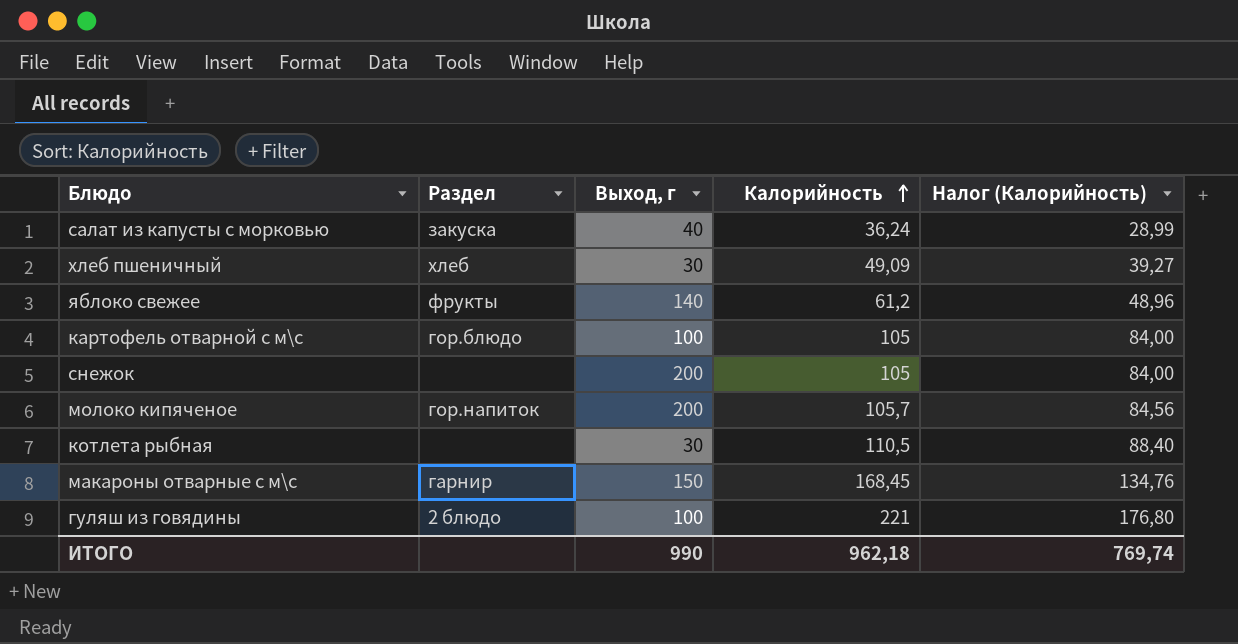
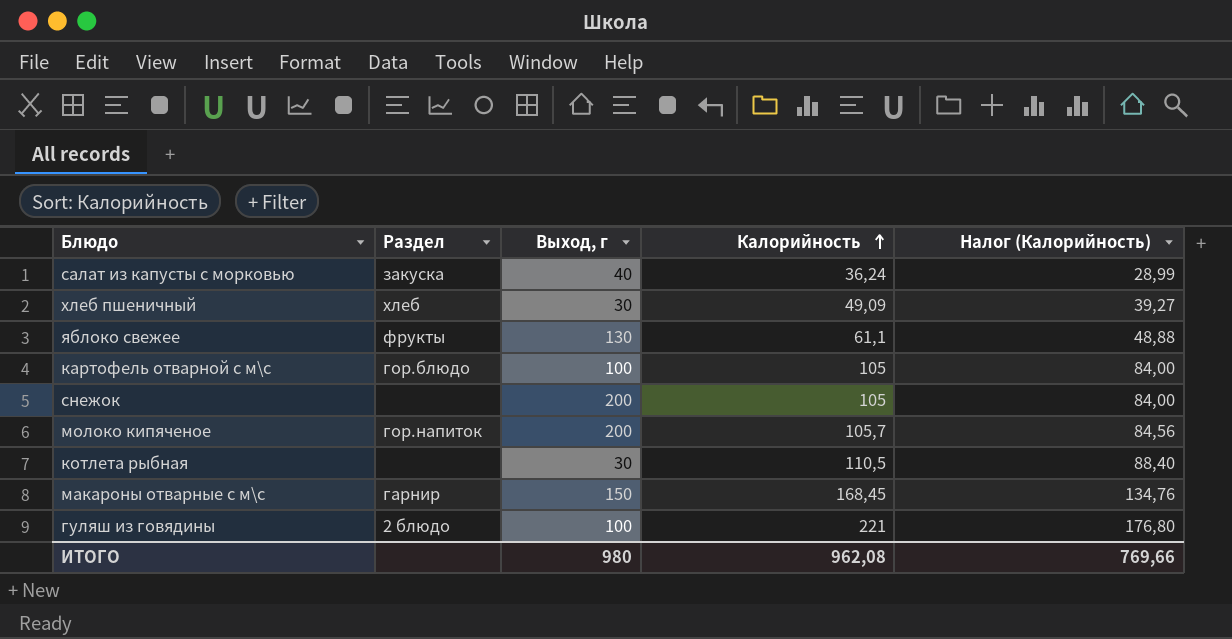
яблоко свежее | Выход, г: 140 -> 130
яблоко свежее | Калорийность: 61,2 -> 61,1
яблоко свежее | Налог (Калорийность): 48,96 -> 48,88
ИТОГО | Выход, г: 990 -> 980
ИТОГО | Калорийность: 962,18 -> 962,08
ИТОГО | Налог (Калорийность): 769,74 -> 769,66

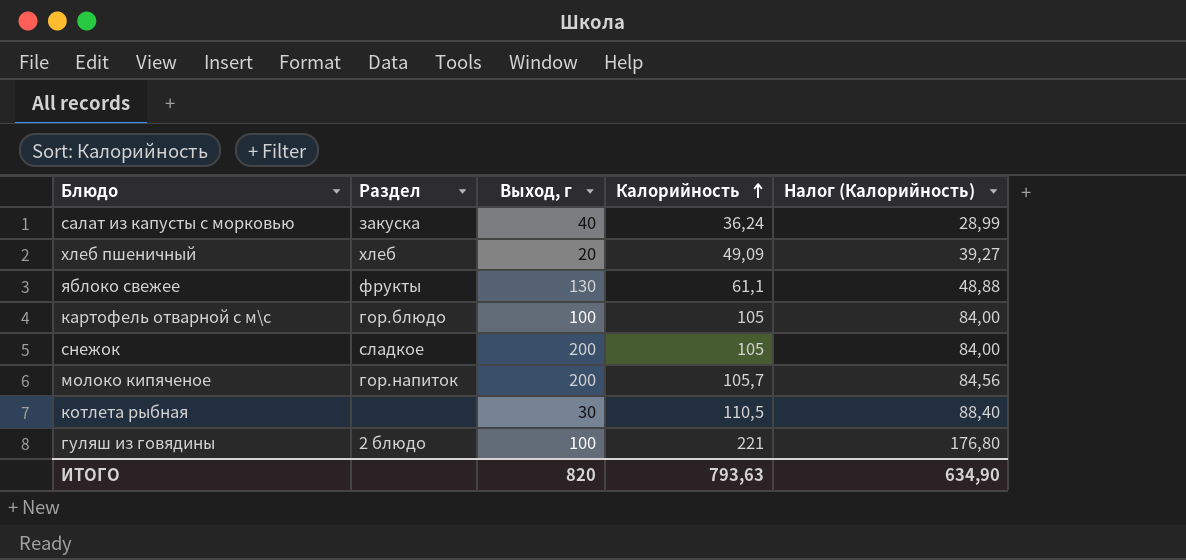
row макароны отварные с м\с: гарнир | 150 | 168,45 | 134,76 -> none
хлеб пшеничный | Выход, г: 30 -> 20
снежок | Раздел: none -> сладкое
ИТОГО | Выход, г: 980 -> 820
ИТОГО | Калорийность: 962,08 -> 793,63
ИТОГО | Налог (Калорийность): 769,66 -> 634,90

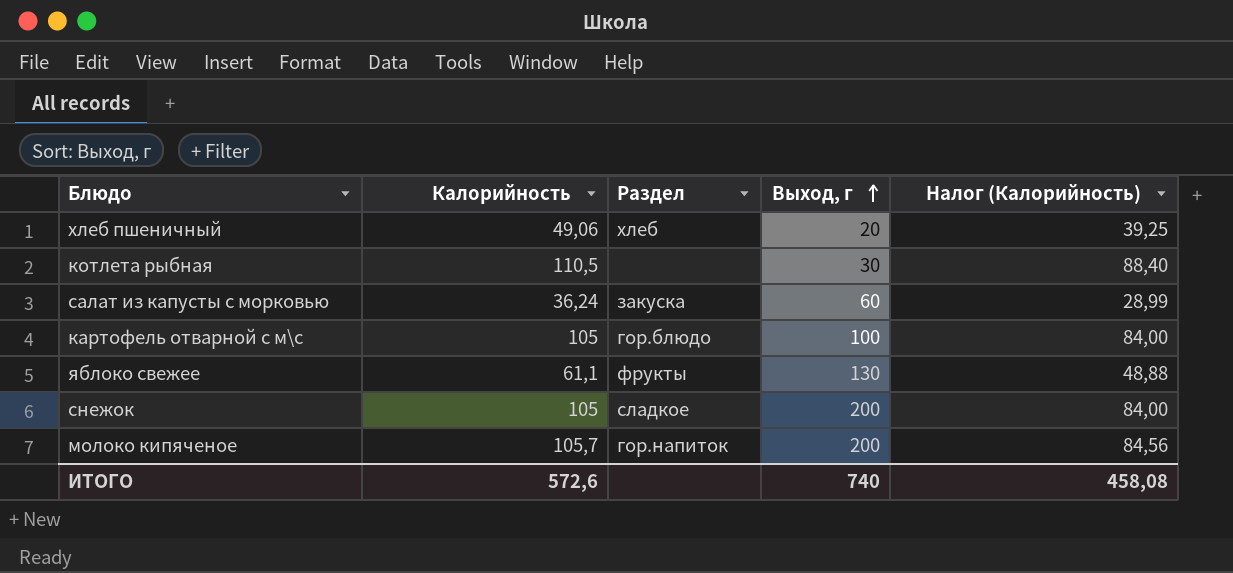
row order: Калорийность ascending -> Выход, г ascending
column Калорийность | position: 4 -> 2
row гуляш из говядины: 2 блюдо | 100 | 221 | 176,80 -> none
хлеб пшеничный | Калорийность: 49,09 -> 49,06
хлеб пшеничный | Налог (Калорийность): 39,27 -> 39,25
салат из капусты с морковью | Выход, г: 40 -> 60
ИТОГО | Калорийность: 793,63 -> 572,6
ИТОГО | Выход, г: 820 -> 740
ИТОГО | Налог (Калорийность): 634,90 -> 458,08

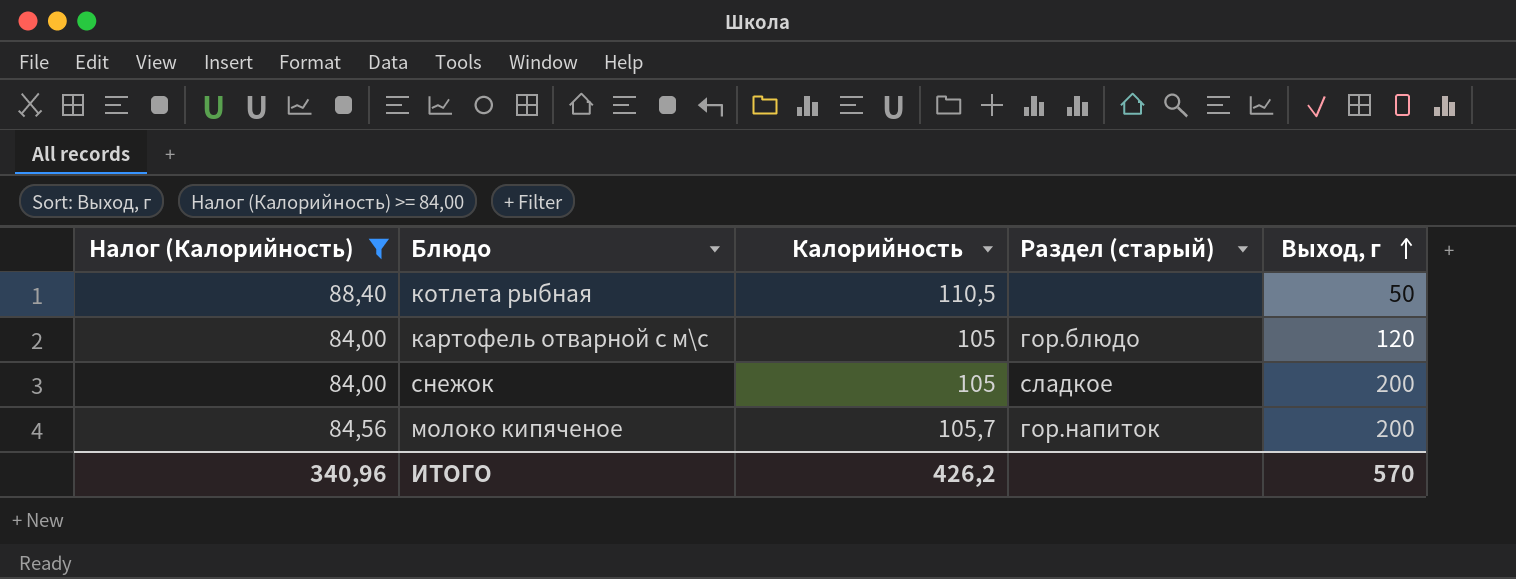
filter: none -> Налог (Калорийность) >= 84,00
column Налог (Калорийность) | position: 5 -> 1
column name: Раздел -> Раздел (старый)
котлета рыбная | Выход, г: 30 -> 50
картофель отварной с м\с | Выход, г: 100 -> 120
ИТОГО | Налог (Калорийность): 458,08 -> 340,96
ИТОГО | Калорийность: 572,6 -> 426,2
ИТОГО | Выход, г: 740 -> 570

